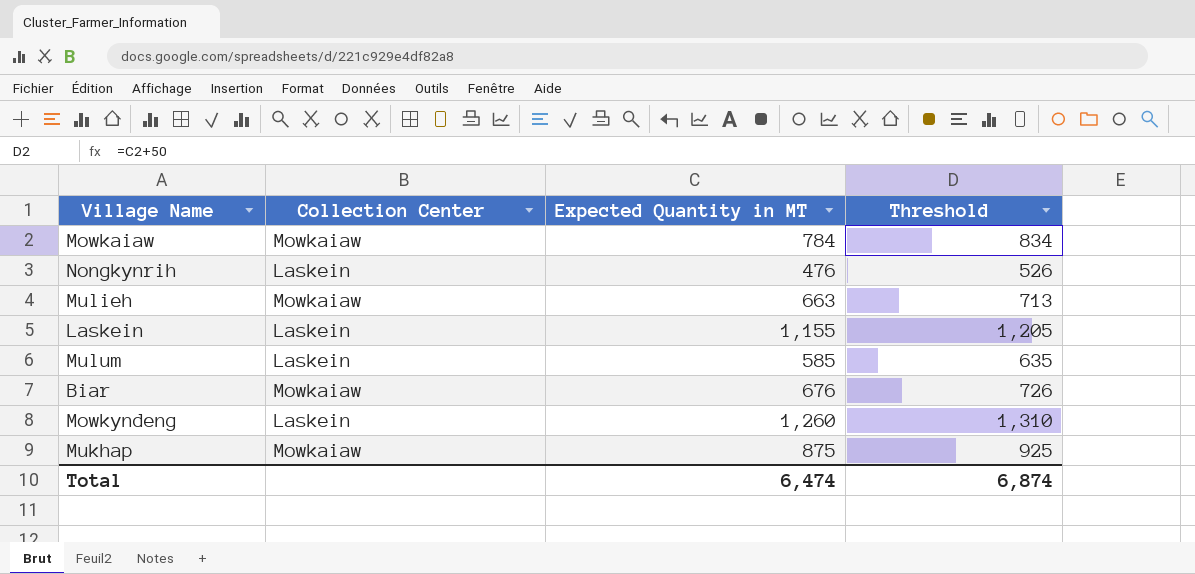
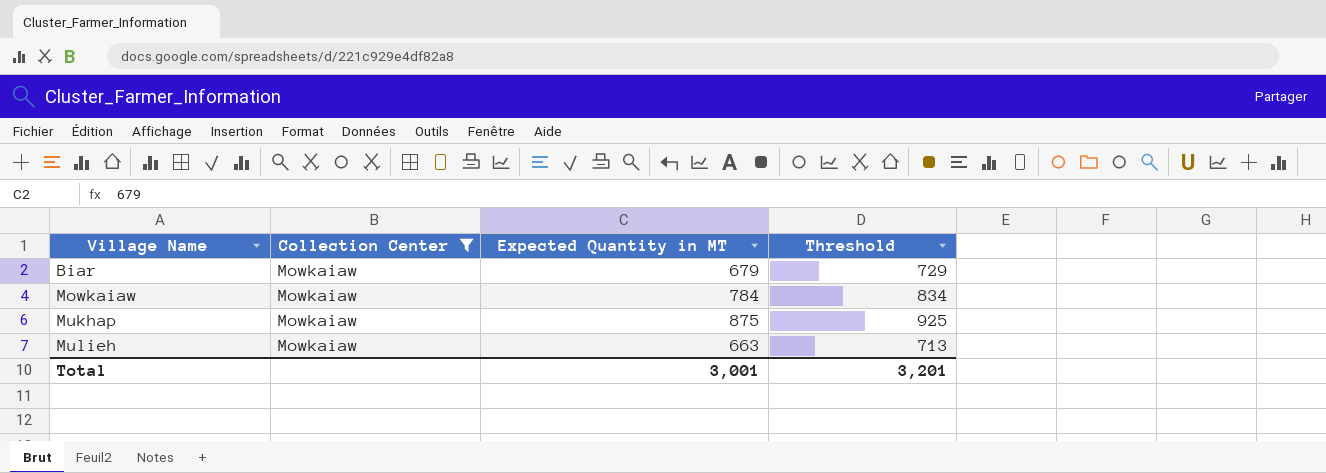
filter: none -> Collection Center = Mowkaiaw
row order: none -> Village Name ascending
Biar | Expected Quantity in MT: 676 -> 679
Biar | Threshold: 726 -> 729
Total | Expected Quantity in MT: 6,474 -> 3,001
Total | Threshold: 6,874 -> 3,201

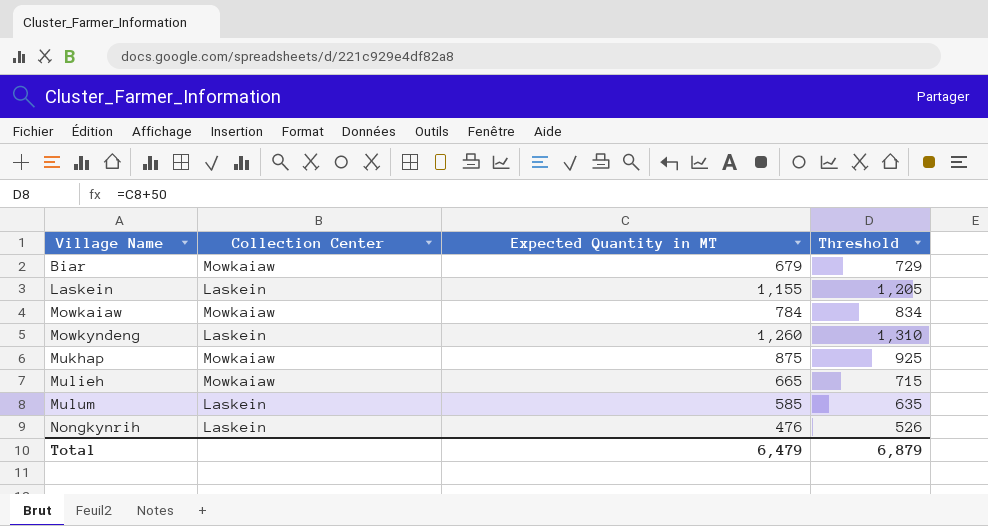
filter: Collection Center = Mowkaiaw -> none
Mulieh | Expected Quantity in MT: 663 -> 665
Mulieh | Threshold: 713 -> 715
Total | Expected Quantity in MT: 3,001 -> 6,479
Total | Threshold: 3,201 -> 6,879

